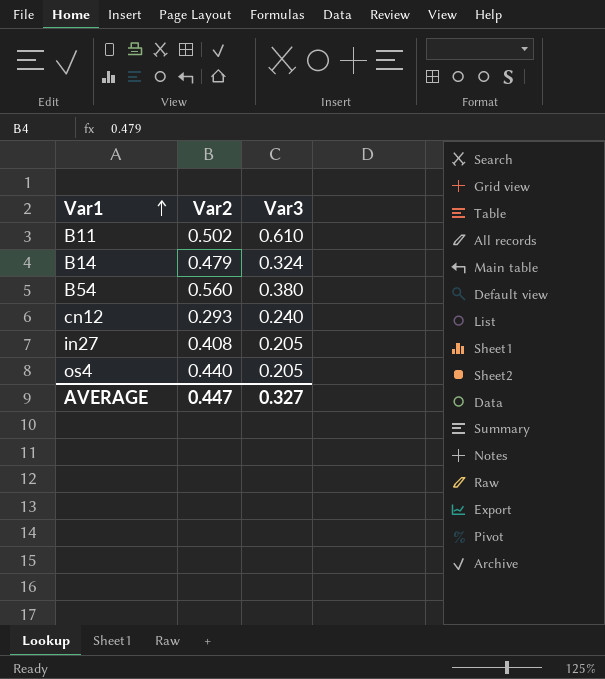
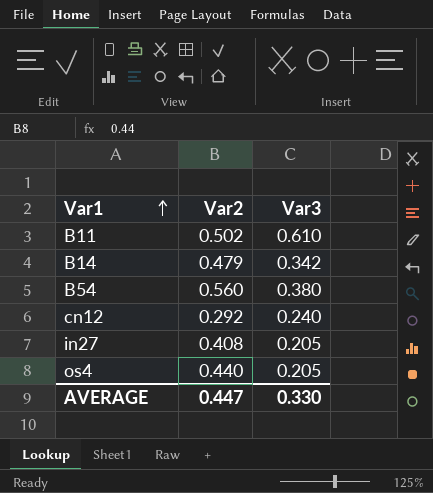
B14 | Var3: 0.324 -> 0.342
cn12 | Var2: 0.293 -> 0.292
AVERAGE | Var3: 0.327 -> 0.330

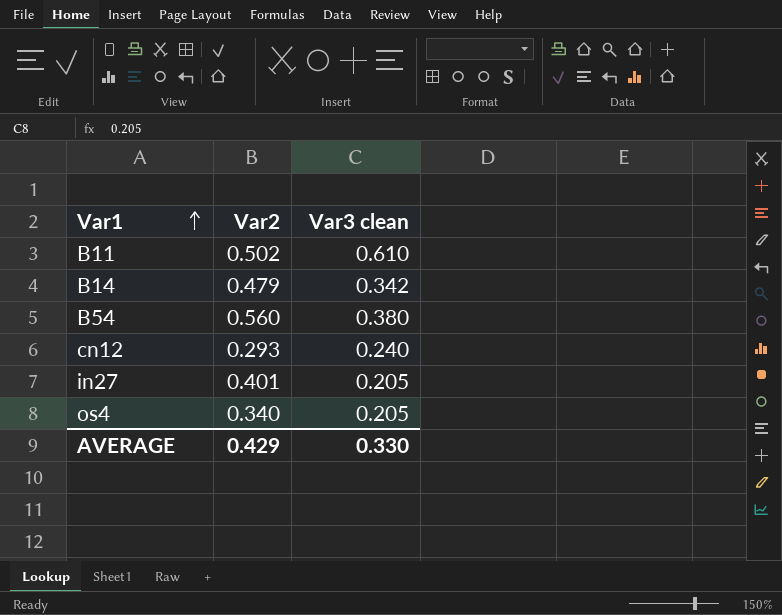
column name: Var3 -> Var3 clean
cn12 | Var2: 0.292 -> 0.293
in27 | Var2: 0.408 -> 0.401
os4 | Var2: 0.440 -> 0.340
AVERAGE | Var2: 0.447 -> 0.429

